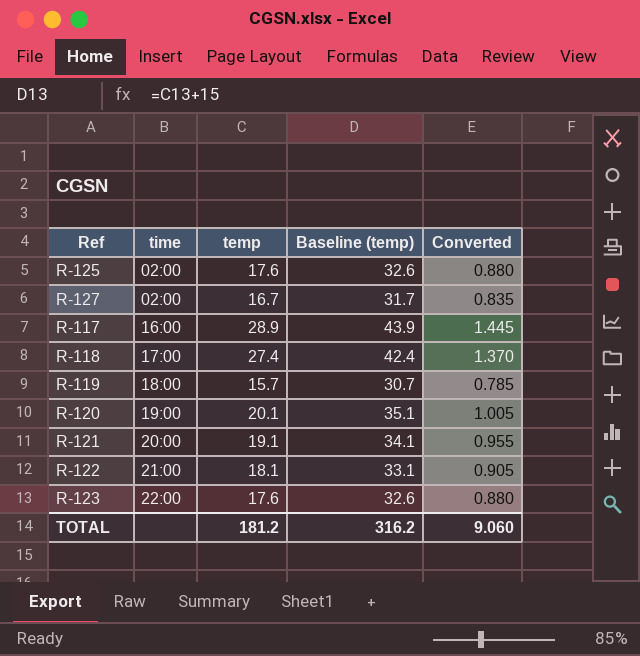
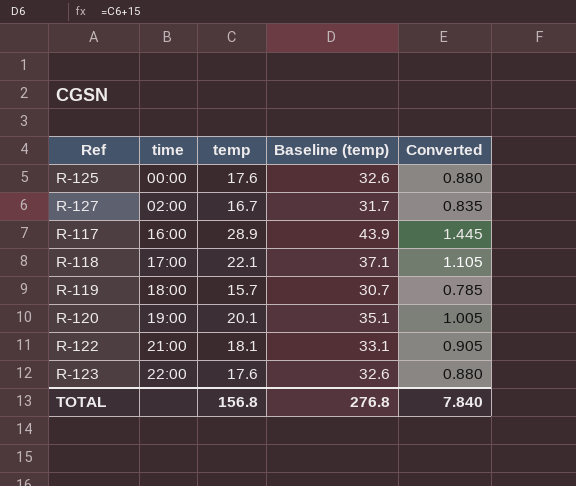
row R-121: 20:00 | 19.1 | 34.1 | 0.955 -> none
R-125 | time: 02:00 -> 00:00
R-118 | temp: 27.4 -> 22.1
R-118 | Baseline (temp): 42.4 -> 37.1
R-118 | Converted: 1.370 -> 1.105
TOTAL | temp: 181.2 -> 156.8
TOTAL | Baseline (temp): 316.2 -> 276.8
TOTAL | Converted: 9.060 -> 7.840

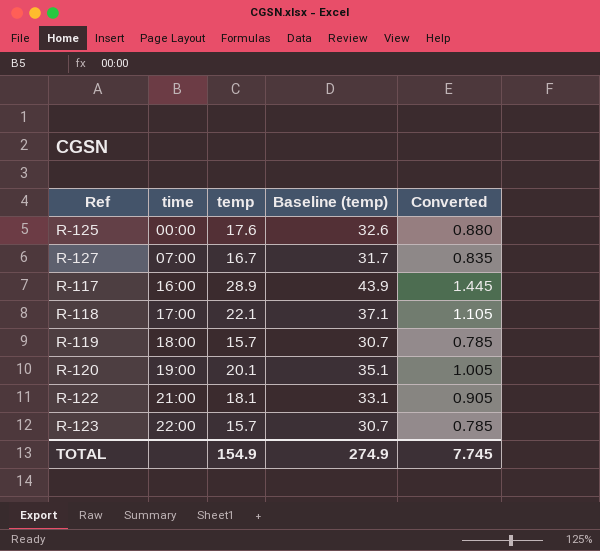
R-127 | time: 02:00 -> 07:00
R-123 | temp: 17.6 -> 15.7
R-123 | Baseline (temp): 32.6 -> 30.7
R-123 | Converted: 0.880 -> 0.785
TOTAL | temp: 156.8 -> 154.9
TOTAL | Baseline (temp): 276.8 -> 274.9
TOTAL | Converted: 7.840 -> 7.745

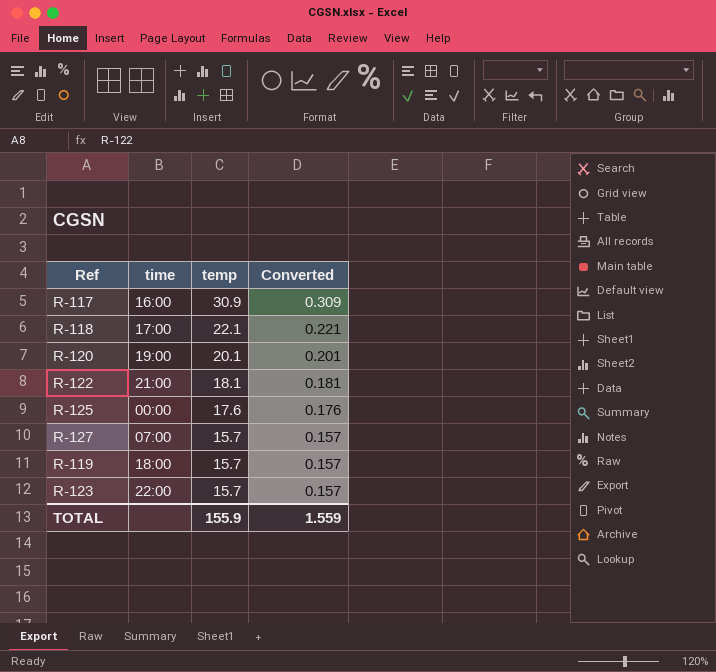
row order: time ascending -> temp descending
column Baseline (temp) | formula: [temp] + 15 -> none
column Converted | formula: [temp] * 0.05 -> [temp] * 0.01
R-117 | temp: 28.9 -> 30.9
R-127 | temp: 16.7 -> 15.7
TOTAL | temp: 154.9 -> 155.9
TOTAL | Converted: 7.745 -> 1.559

